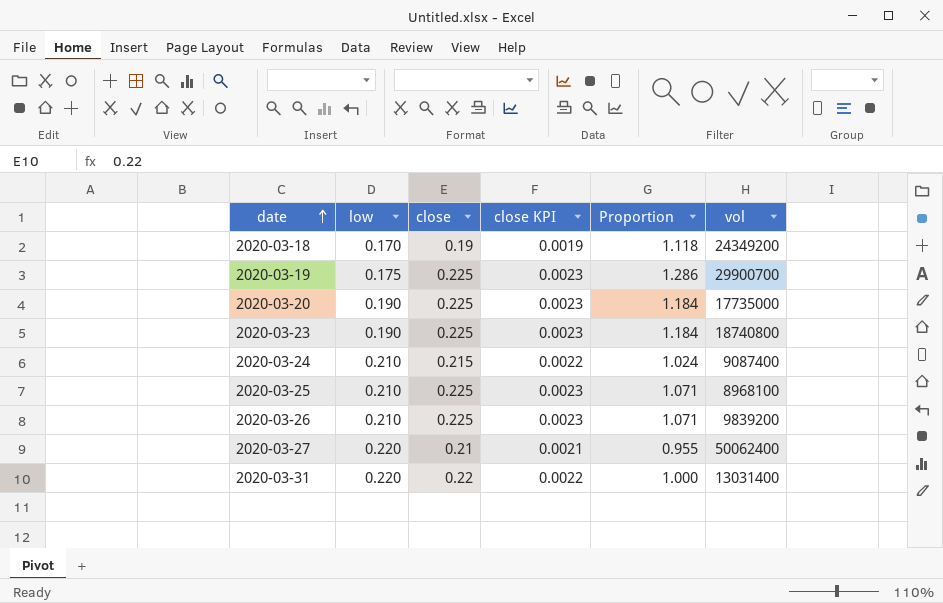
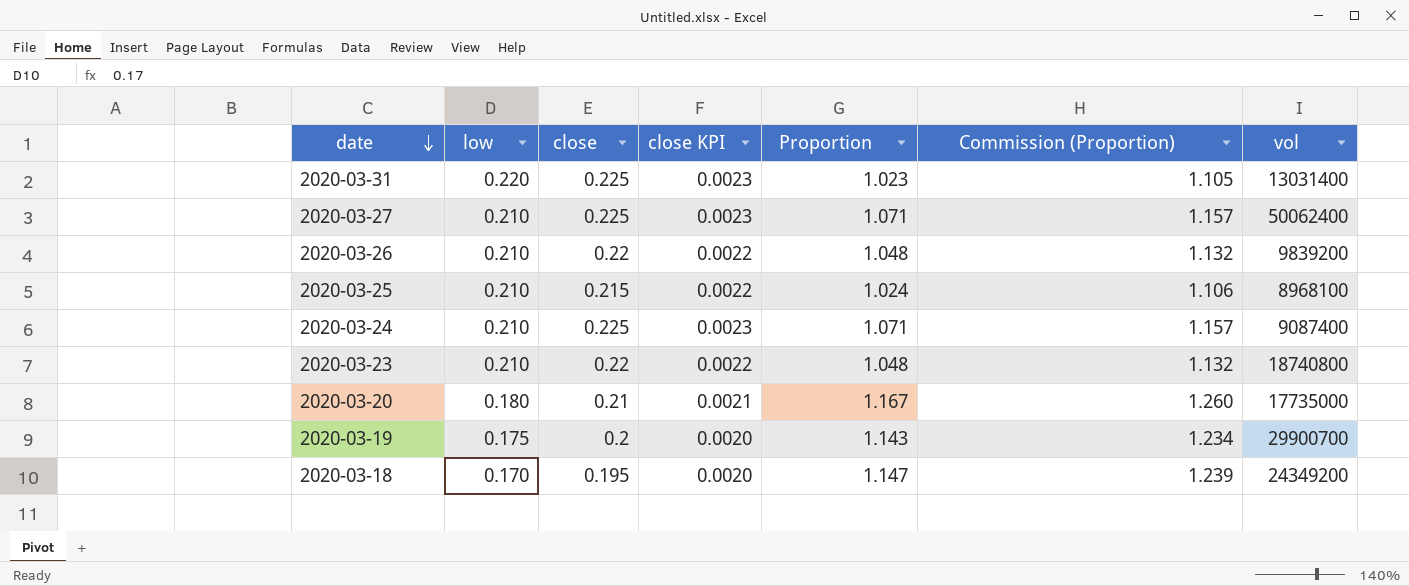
row order: date ascending -> date descending
column Commission (Proportion) | formula: none -> [Proportion] * 1.08
2020-03-31 | close: 0.22 -> 0.225
2020-03-31 | close KPI: 0.0022 -> 0.0023
2020-03-31 | Proportion: 1.000 -> 1.023
2020-03-27 | low: 0.220 -> 0.210
2020-03-27 | close: 0.21 -> 0.225
2020-03-27 | close KPI: 0.0021 -> 0.0023
2020-03-27 | Proportion: 0.955 -> 1.071
2020-03-26 | close: 0.225 -> 0.22
2020-03-26 | close KPI: 0.0023 -> 0.0022
2020-03-26 | Proportion: 1.071 -> 1.048
2020-03-25 | close: 0.225 -> 0.215
2020-03-25 | close KPI: 0.0023 -> 0.0022
2020-03-25 | Proportion: 1.071 -> 1.024
2020-03-24 | close: 0.215 -> 0.225
2020-03-24 | close KPI: 0.0022 -> 0.0023
2020-03-24 | Proportion: 1.024 -> 1.071
2020-03-23 | low: 0.190 -> 0.210
2020-03-23 | close: 0.225 -> 0.22
2020-03-23 | close KPI: 0.0023 -> 0.0022
2020-03-23 | Proportion: 1.184 -> 1.048
2020-03-20 | low: 0.190 -> 0.180
2020-03-20 | close: 0.225 -> 0.21
2020-03-20 | close KPI: 0.0023 -> 0.0021
2020-03-20 | Proportion: 1.184 -> 1.167
2020-03-19 | close: 0.225 -> 0.2
2020-03-19 | close KPI: 0.0023 -> 0.0020
2020-03-19 | Proportion: 1.286 -> 1.143
2020-03-18 | close: 0.19 -> 0.195
2020-03-18 | close KPI: 0.0019 -> 0.0020
2020-03-18 | Proportion: 1.118 -> 1.147

